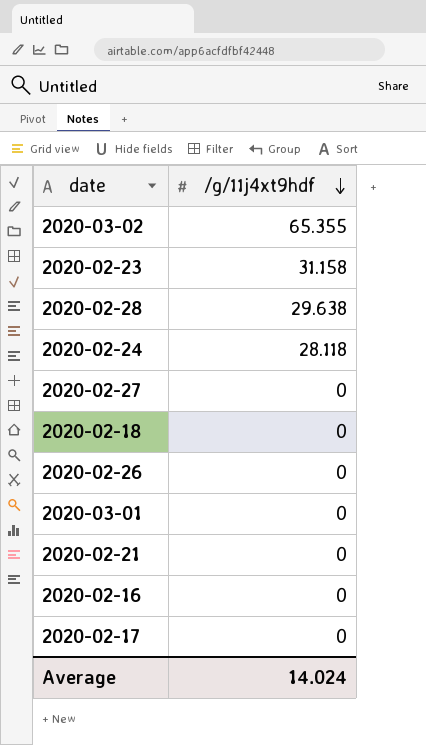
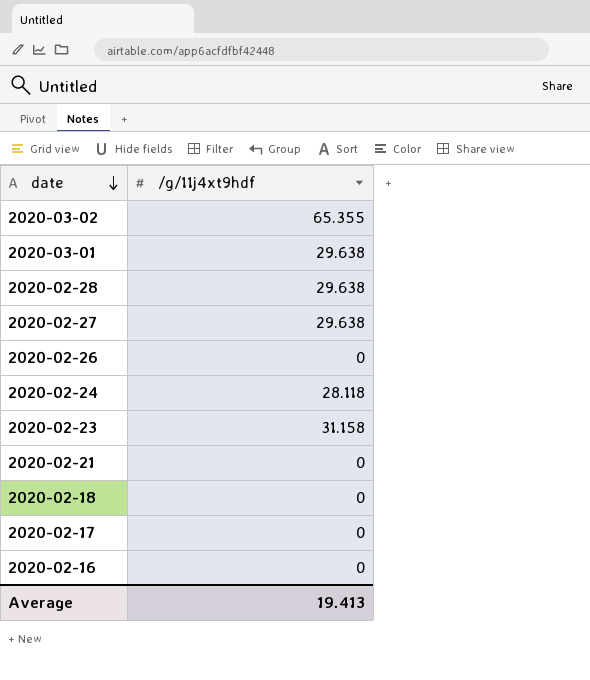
row order: /g/11j4xt9hdf descending -> date descending
2020-03-01 | /g/11j4xt9hdf: 0 -> 29.638
2020-02-27 | /g/11j4xt9hdf: 0 -> 29.638
Average | /g/11j4xt9hdf: 14.024 -> 19.413

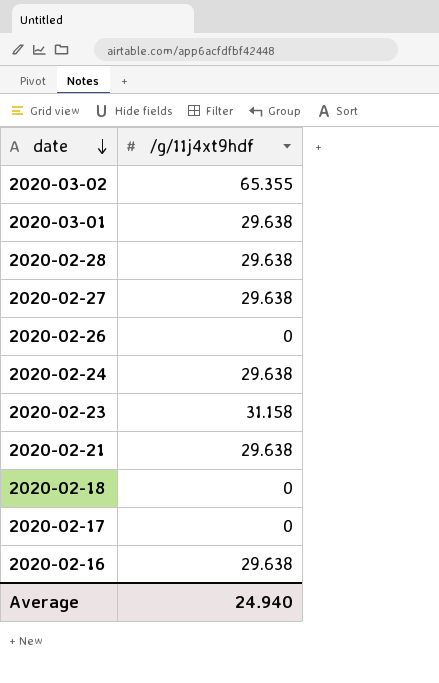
2020-02-24 | /g/11j4xt9hdf: 28.118 -> 29.638
2020-02-21 | /g/11j4xt9hdf: 0 -> 29.638
2020-02-16 | /g/11j4xt9hdf: 0 -> 29.638
Average | /g/11j4xt9hdf: 19.413 -> 24.940

